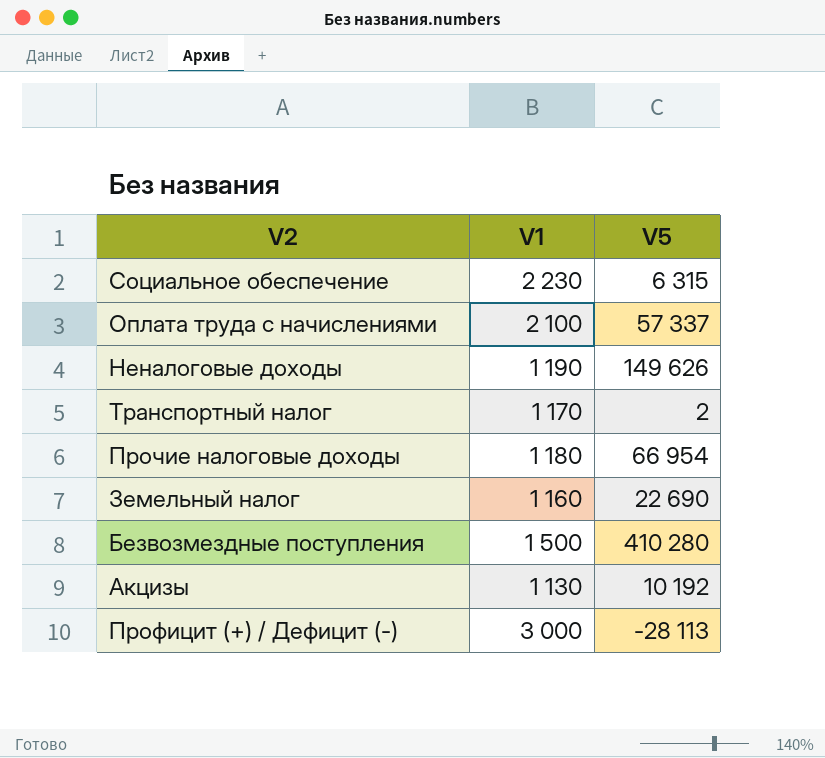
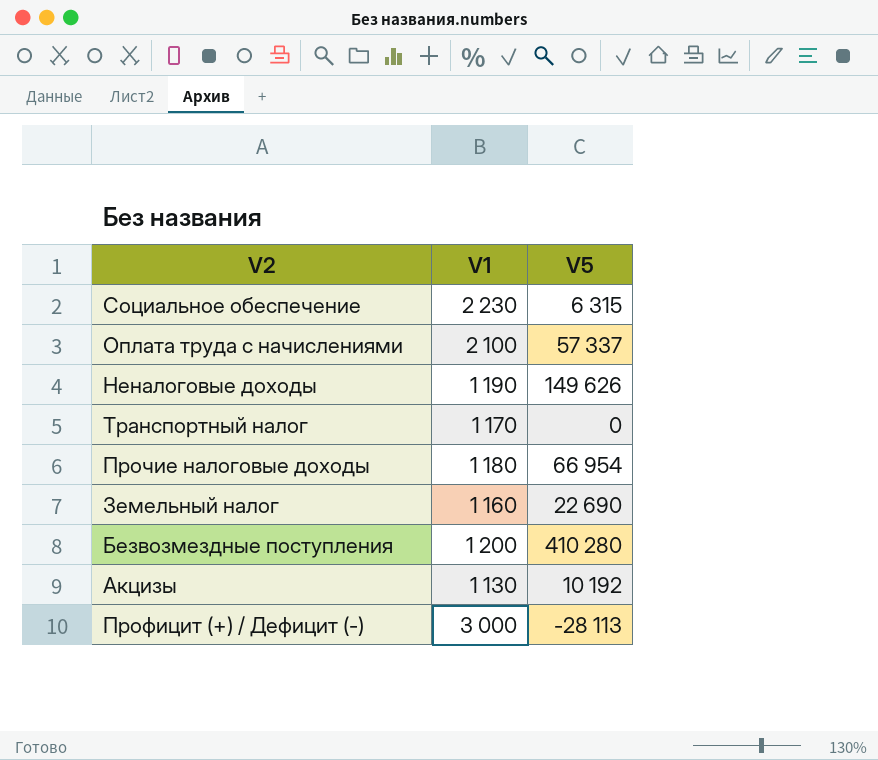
Транспортный налог | V5: 2 -> 0
Безвозмездные поступления | V1: 1 500 -> 1 200

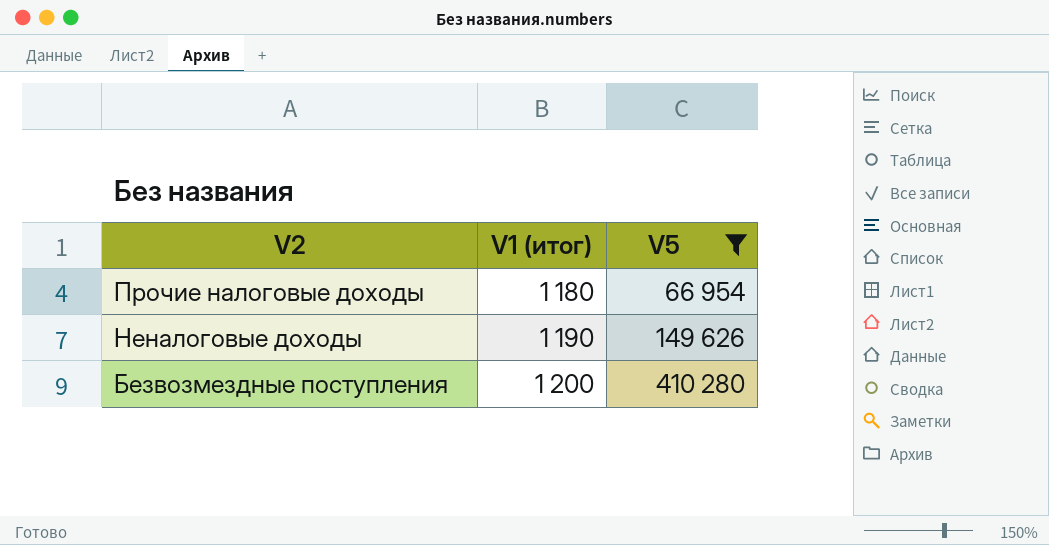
filter: none -> V5 >= 66 954
row order: none -> V2 descending
column name: V1 -> V1 (итог)

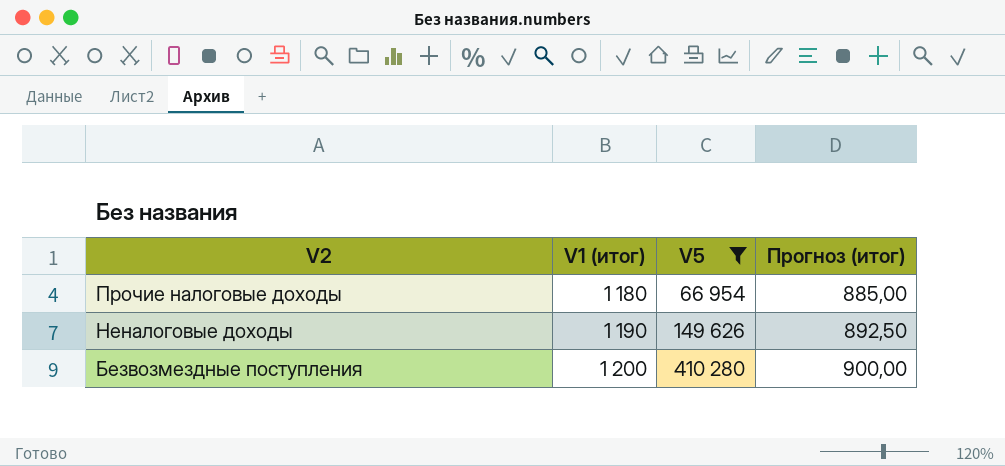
column Прогноз (итог) | formula: none -> [V1 (итог)] * 0,75

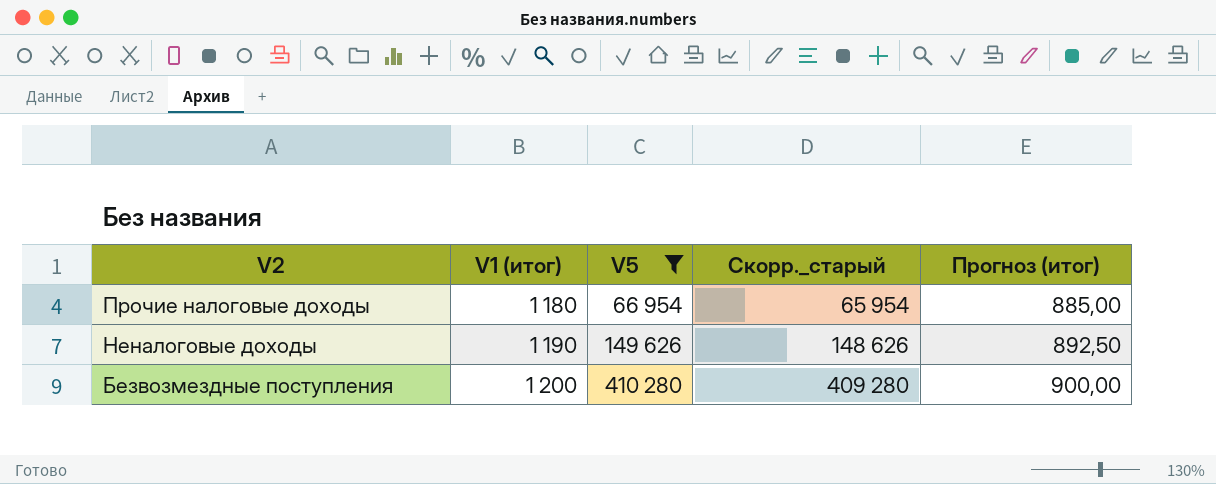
column Скорр._старый | formula: none -> [V5] - 1000

